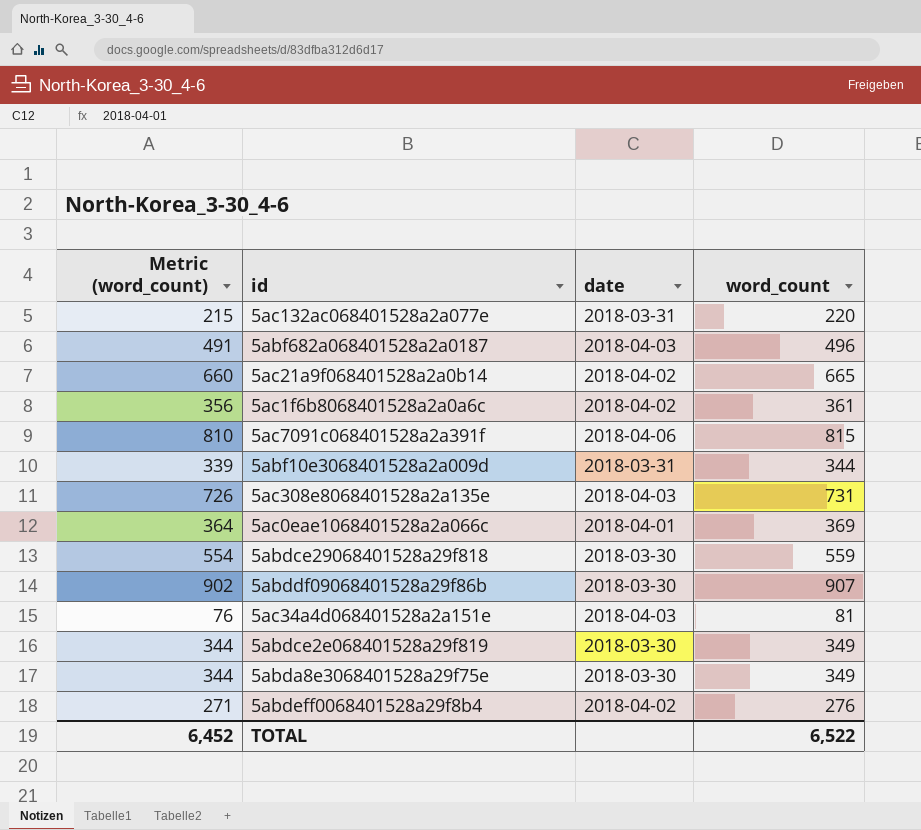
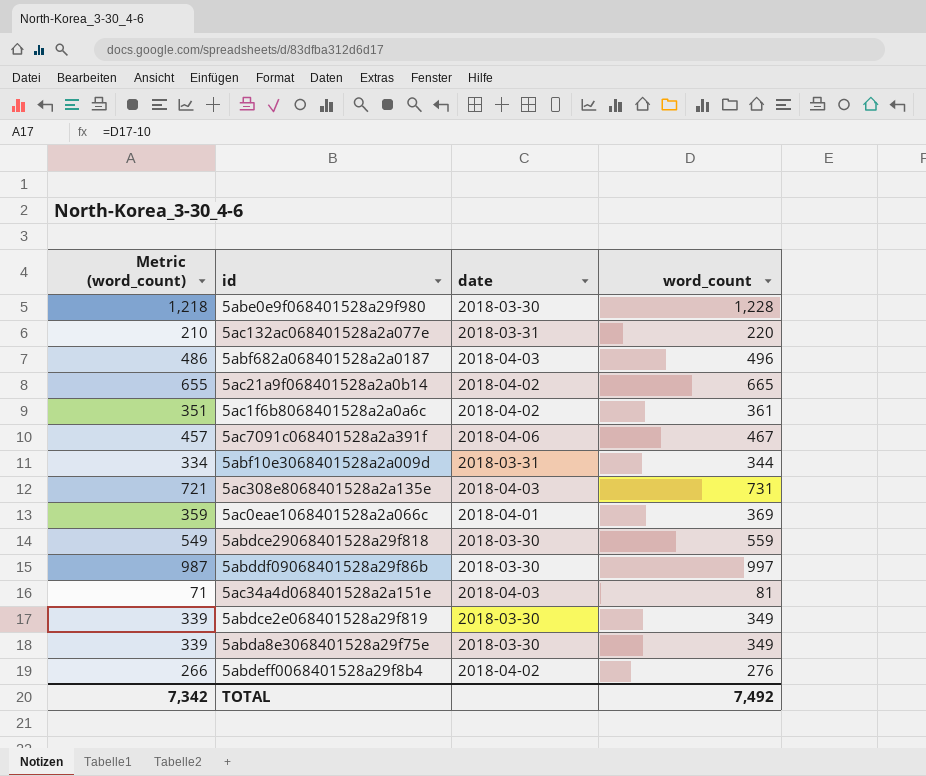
column Metric (word_count) | formula: [word_count] - 5 -> [word_count] - 10
row 5abe0e9f068401528a29f980: none -> 1,218 | 2018-03-30 | 1,228
5ac7091c068401528a2a391f | word_count: 815 -> 467
5abddf09068401528a29f86b | word_count: 907 -> 997
TOTAL | Metric (word_count): 6,452 -> 7,342
TOTAL | word_count: 6,522 -> 7,492

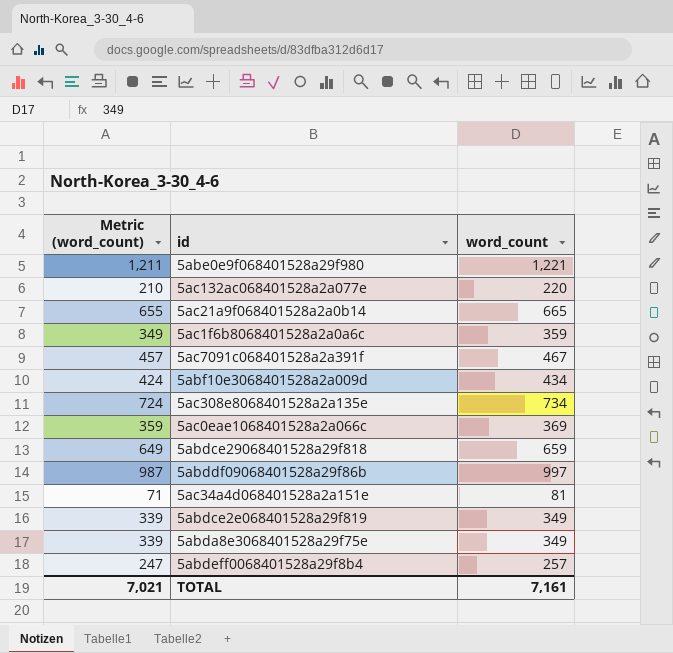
column date | position: 3 -> none
row 5abf682a068401528a2a0187: 486 | 2018-04-03 | 496 -> none
5abe0e9f068401528a29f980 | Metric (word_count): 1,218 -> 1,211
5abe0e9f068401528a29f980 | word_count: 1,228 -> 1,221
5ac1f6b8068401528a2a0a6c | Metric (word_count): 351 -> 349
5ac1f6b8068401528a2a0a6c | word_count: 361 -> 359
5abf10e3068401528a2a009d | Metric (word_count): 334 -> 424
5abf10e3068401528a2a009d | word_count: 344 -> 434
5ac308e8068401528a2a135e | Metric (word_count): 721 -> 724
5ac308e8068401528a2a135e | word_count: 731 -> 734
5abdce29068401528a29f818 | Metric (word_count): 549 -> 649
5abdce29068401528a29f818 | word_count: 559 -> 659
5abdeff0068401528a29f8b4 | Metric (word_count): 266 -> 247
5abdeff0068401528a29f8b4 | word_count: 276 -> 257
TOTAL | Metric (word_count): 7,342 -> 7,021
TOTAL | word_count: 7,492 -> 7,161

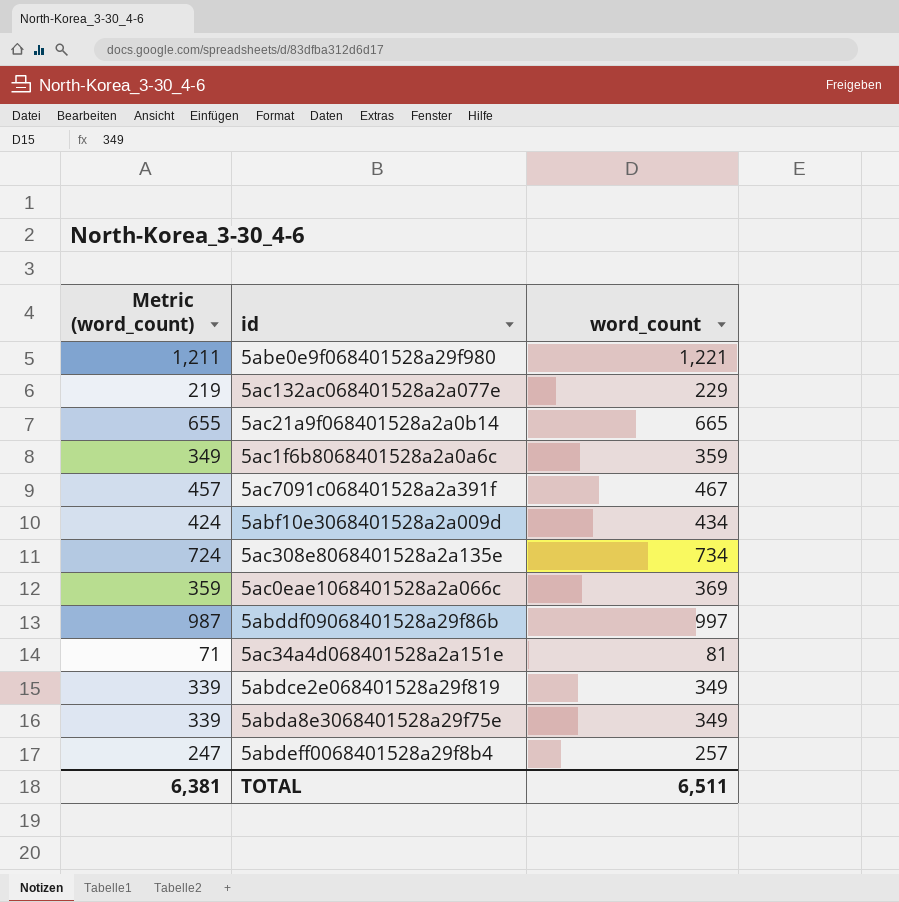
row 5abdce29068401528a29f818: 649 | 659 -> none
5ac132ac068401528a2a077e | Metric (word_count): 210 -> 219
5ac132ac068401528a2a077e | word_count: 220 -> 229
TOTAL | Metric (word_count): 7,021 -> 6,381
TOTAL | word_count: 7,161 -> 6,511

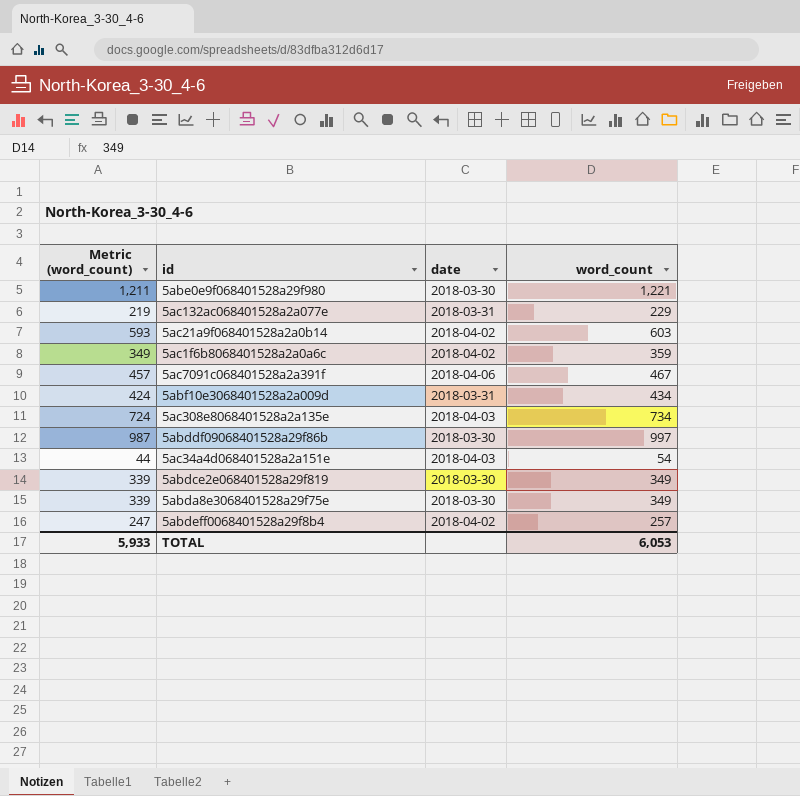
column date | position: none -> 3
row 5ac0eae1068401528a2a066c: 359 | 369 -> none
5ac21a9f068401528a2a0b14 | Metric (word_count): 655 -> 593
5ac21a9f068401528a2a0b14 | word_count: 665 -> 603
5ac34a4d068401528a2a151e | Metric (word_count): 71 -> 44
5ac34a4d068401528a2a151e | word_count: 81 -> 54
TOTAL | Metric (word_count): 6,381 -> 5,933
TOTAL | word_count: 6,511 -> 6,053

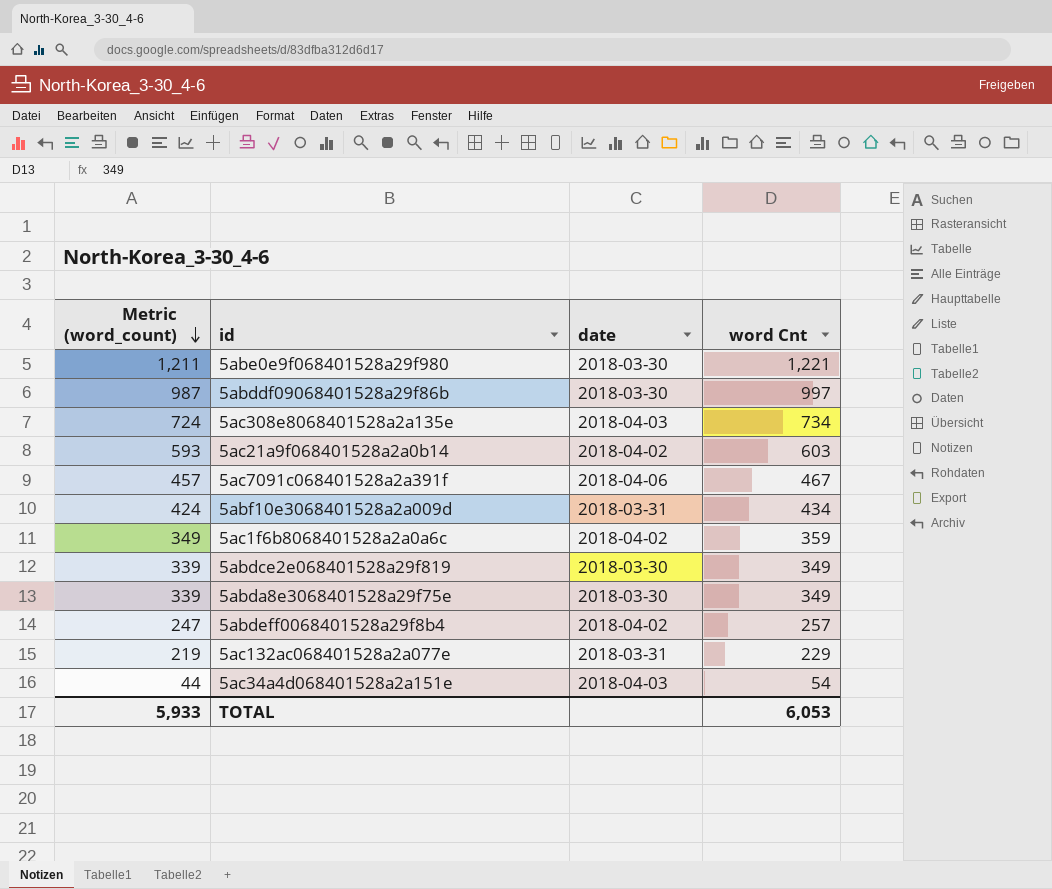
row order: none -> Metric (word_count) descending
column name: word_count -> word Cnt

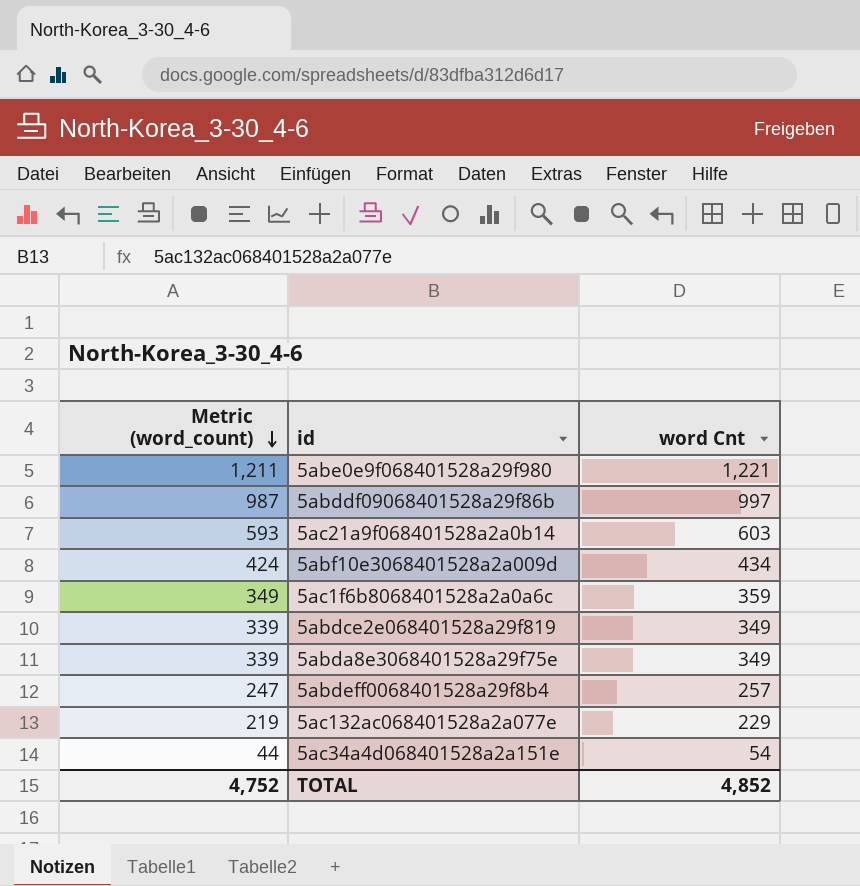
column date | position: 3 -> none
row 5ac308e8068401528a2a135e: 724 | 2018-04-03 | 734 -> none
row 5ac7091c068401528a2a391f: 457 | 2018-04-06 | 467 -> none
TOTAL | Metric (word_count): 5,933 -> 4,752
TOTAL | word Cnt: 6,053 -> 4,852

